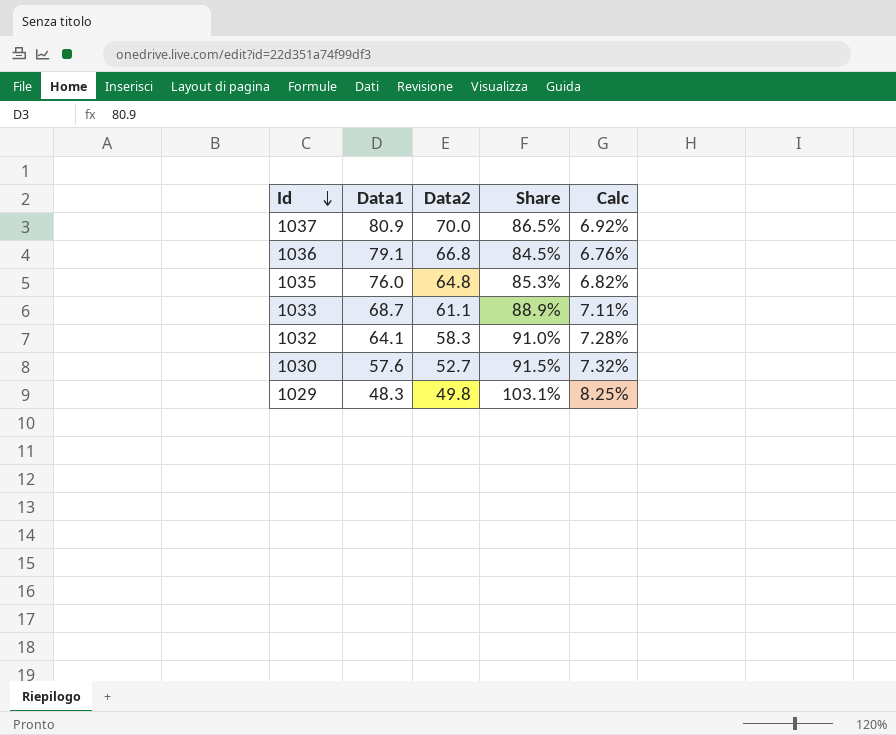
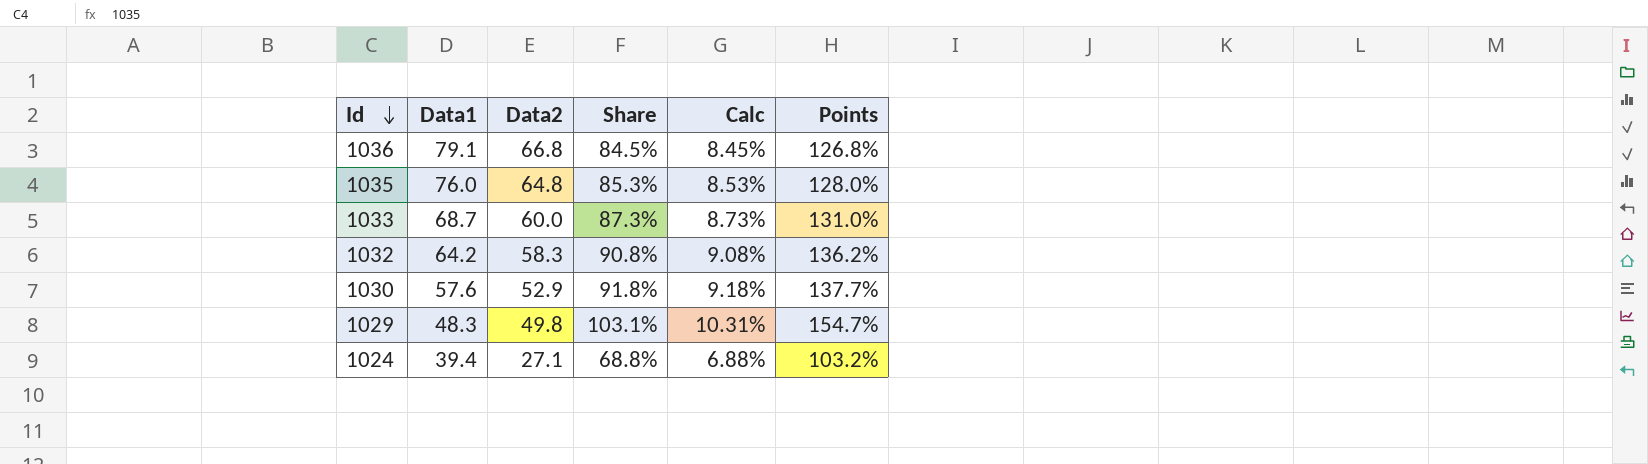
column Calc | formula: [Share] * 0.08 -> [Share] * 0.1
column Points | formula: none -> [Share] * 1.5
row 1037: 80.9 | 70.0 | 86.5% | 6.92% -> none
1033 | Data2: 61.1 -> 60.0
1033 | Share: 88.9% -> 87.3%
1032 | Data1: 64.1 -> 64.2
1032 | Share: 91.0% -> 90.8%
1030 | Data2: 52.7 -> 52.9
1030 | Share: 91.5% -> 91.8%
row 1024: none -> 39.4 | 27.1 | 68.8% | 6.88% | 103.2%

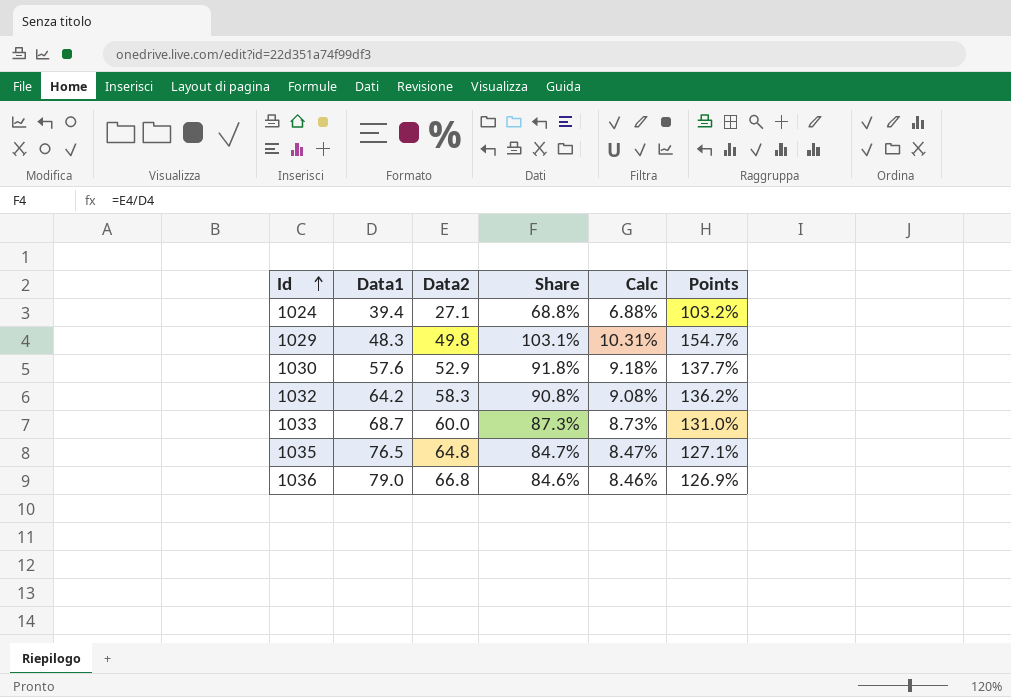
row order: Id descending -> Id ascending
1035 | Data1: 76.0 -> 76.5
1035 | Share: 85.3% -> 84.7%
1035 | Calc: 8.53% -> 8.47%
1035 | Points: 128.0% -> 127.1%
1036 | Data1: 79.1 -> 79.0
1036 | Share: 84.5% -> 84.6%
1036 | Calc: 8.45% -> 8.46%
1036 | Points: 126.8% -> 126.9%

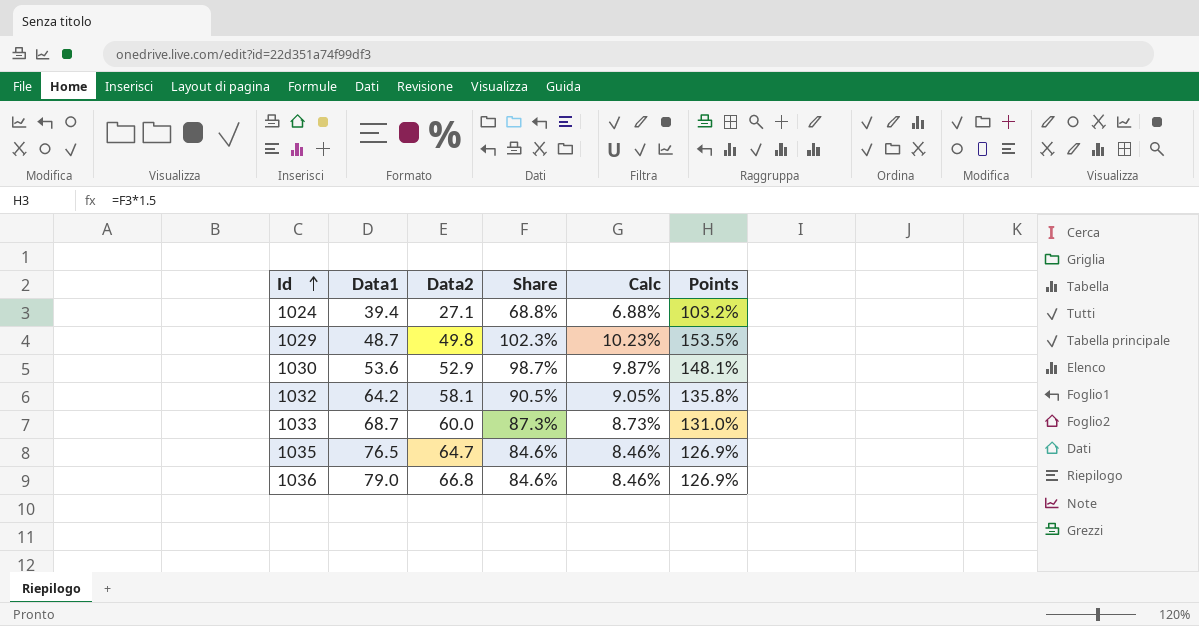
1029 | Data1: 48.3 -> 48.7
1029 | Share: 103.1% -> 102.3%
1029 | Calc: 10.31% -> 10.23%
1029 | Points: 154.7% -> 153.5%
1030 | Data1: 57.6 -> 53.6
1030 | Share: 91.8% -> 98.7%
1030 | Calc: 9.18% -> 9.87%
1030 | Points: 137.7% -> 148.1%
1032 | Data2: 58.3 -> 58.1
1032 | Share: 90.8% -> 90.5%
1032 | Calc: 9.08% -> 9.05%
1032 | Points: 136.2% -> 135.8%
1035 | Data2: 64.8 -> 64.7
1035 | Share: 84.7% -> 84.6%
1035 | Calc: 8.47% -> 8.46%
1035 | Points: 127.1% -> 126.9%

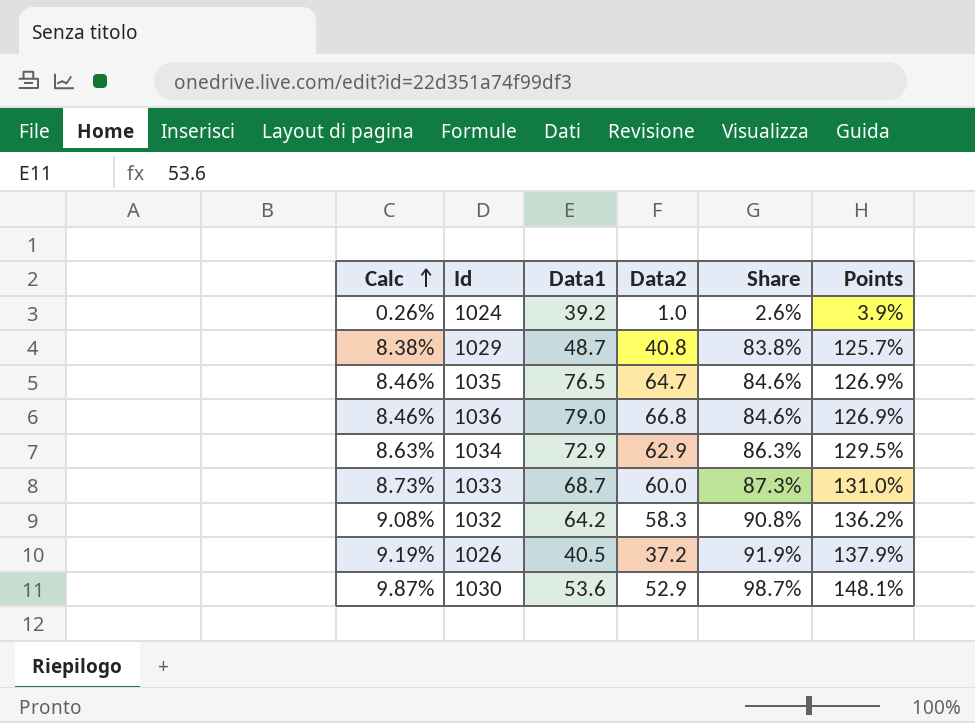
row order: Id ascending -> Calc ascending
column Calc | position: 5 -> 1
1024 | Calc: 6.88% -> 0.26%
1024 | Data1: 39.4 -> 39.2
1024 | Data2: 27.1 -> 1.0
1024 | Share: 68.8% -> 2.6%
1024 | Points: 103.2% -> 3.9%
1029 | Calc: 10.23% -> 8.38%
1029 | Data2: 49.8 -> 40.8
1029 | Share: 102.3% -> 83.8%
1029 | Points: 153.5% -> 125.7%
row 1034: none -> 8.63% | 72.9 | 62.9 | 86.3% | 129.5%
1032 | Calc: 9.05% -> 9.08%
1032 | Data2: 58.1 -> 58.3
1032 | Share: 90.5% -> 90.8%
1032 | Points: 135.8% -> 136.2%
row 1026: none -> 9.19% | 40.5 | 37.2 | 91.9% | 137.9%

